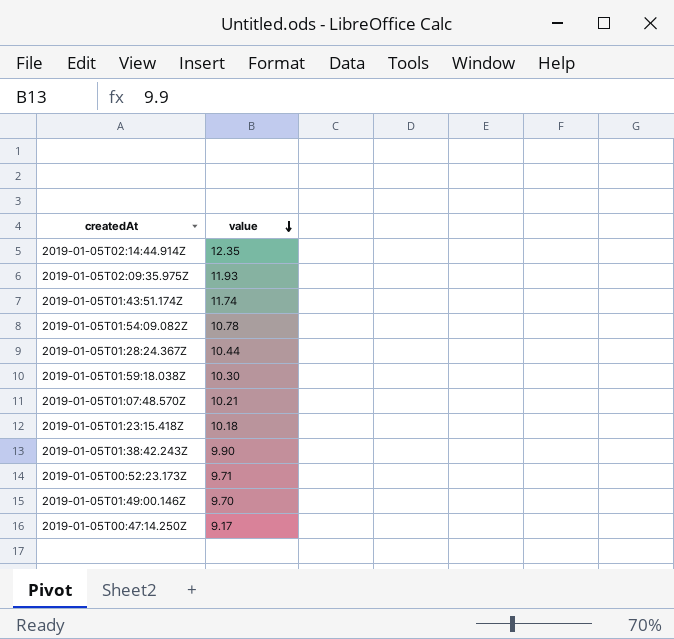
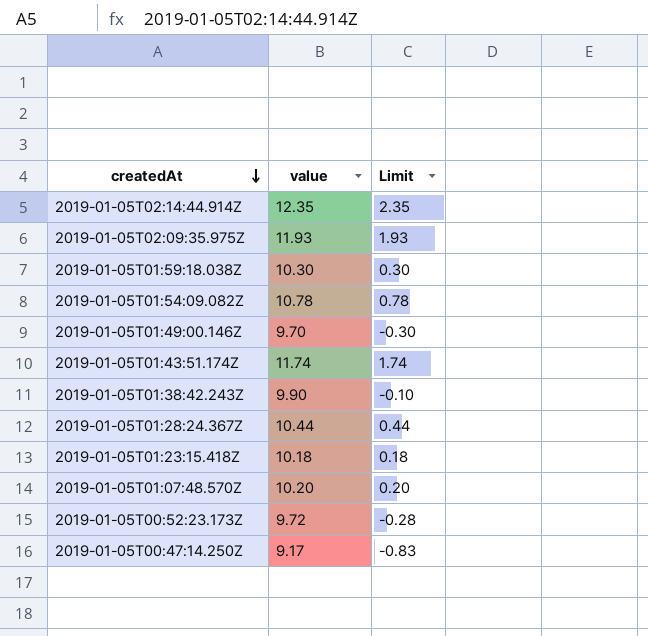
row order: value descending -> createdAt descending
column Limit | formula: none -> [value] - 10
2019-01-05T01:07:48.570Z | value: 10.21 -> 10.20
2019-01-05T00:52:23.173Z | value: 9.71 -> 9.72

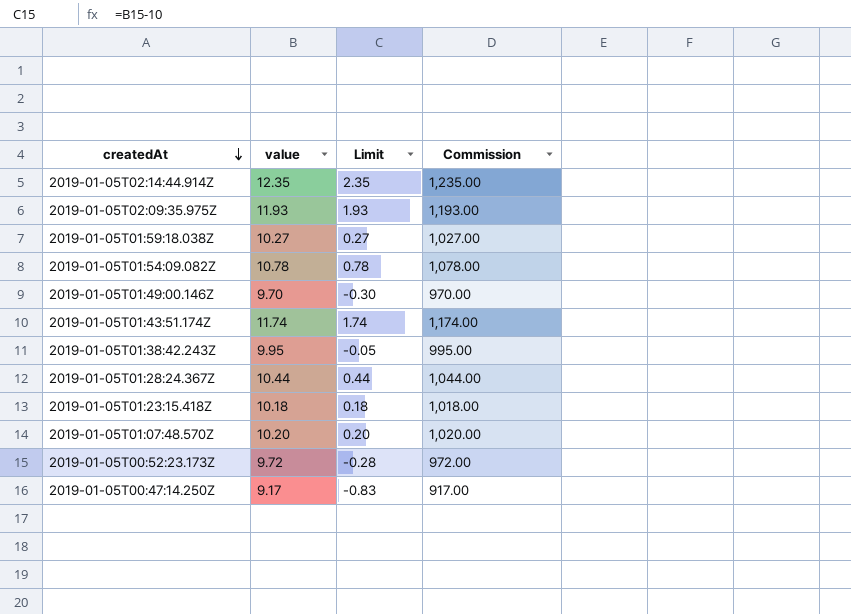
column Commission | formula: none -> [value] * 100
2019-01-05T01:59:18.038Z | value: 10.30 -> 10.27
2019-01-05T01:59:18.038Z | Limit: 0.30 -> 0.27
2019-01-05T01:38:42.243Z | value: 9.90 -> 9.95
2019-01-05T01:38:42.243Z | Limit: -0.10 -> -0.05

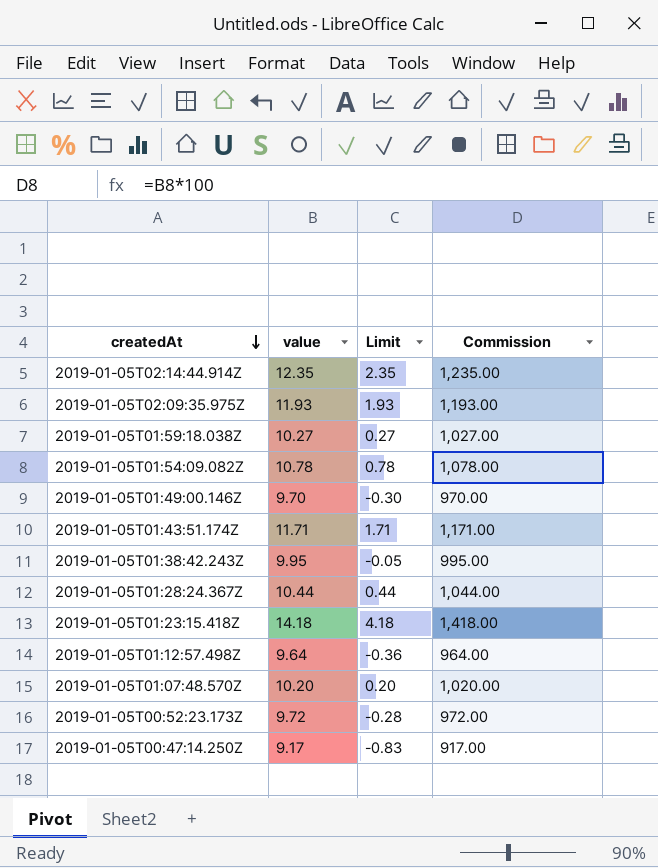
2019-01-05T01:43:51.174Z | value: 11.74 -> 11.71
2019-01-05T01:43:51.174Z | Limit: 1.74 -> 1.71
2019-01-05T01:43:51.174Z | Commission: 1,174.00 -> 1,171.00
2019-01-05T01:23:15.418Z | value: 10.18 -> 14.18
2019-01-05T01:23:15.418Z | Limit: 0.18 -> 4.18
2019-01-05T01:23:15.418Z | Commission: 1,018.00 -> 1,418.00
row 2019-01-05T01:12:57.498Z: none -> 9.64 | -0.36 | 964.00

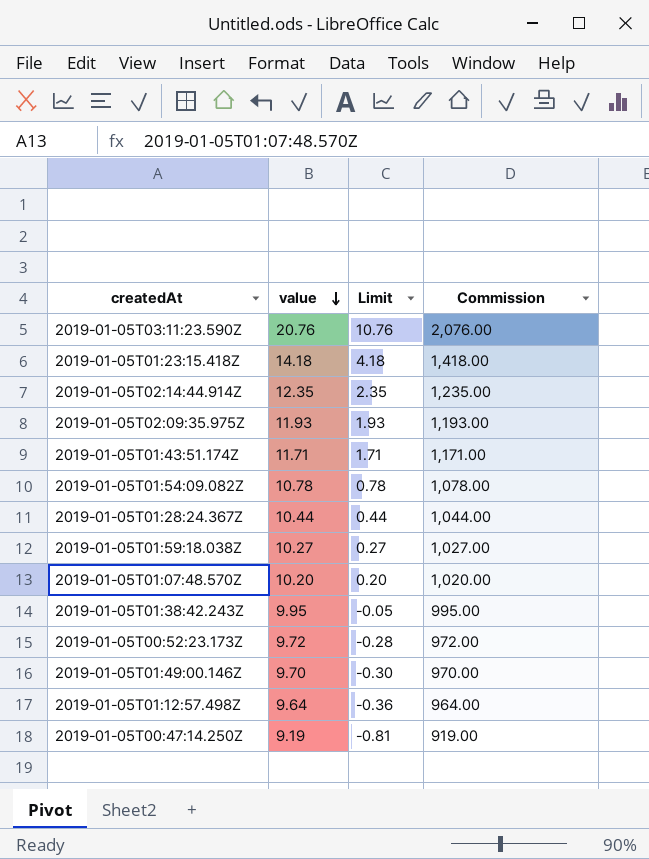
row order: createdAt descending -> value descending
row 2019-01-05T03:11:23.590Z: none -> 20.76 | 10.76 | 2,076.00
2019-01-05T00:47:14.250Z | value: 9.17 -> 9.19
2019-01-05T00:47:14.250Z | Limit: -0.83 -> -0.81
2019-01-05T00:47:14.250Z | Commission: 917.00 -> 919.00

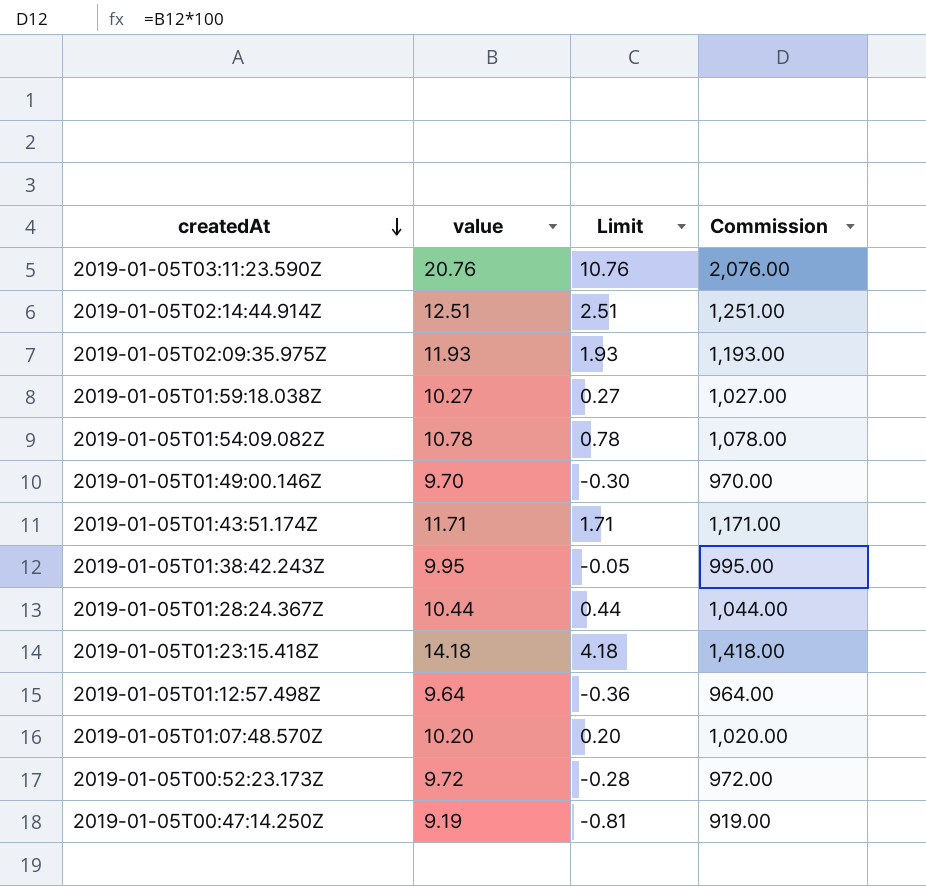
row order: value descending -> createdAt descending
2019-01-05T02:14:44.914Z | value: 12.35 -> 12.51
2019-01-05T02:14:44.914Z | Limit: 2.35 -> 2.51
2019-01-05T02:14:44.914Z | Commission: 1,235.00 -> 1,251.00

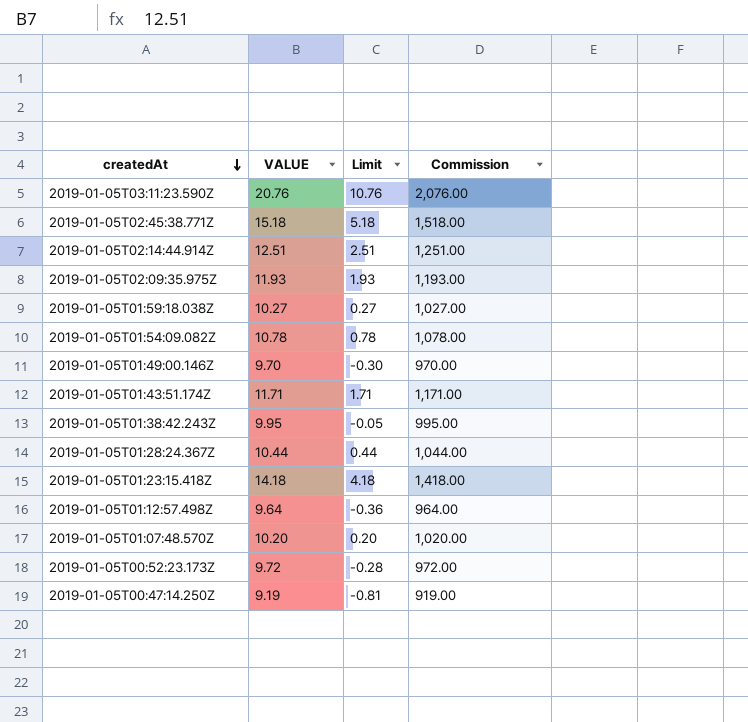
column name: value -> VALUE
row 2019-01-05T02:45:38.771Z: none -> 15.18 | 5.18 | 1,518.00

